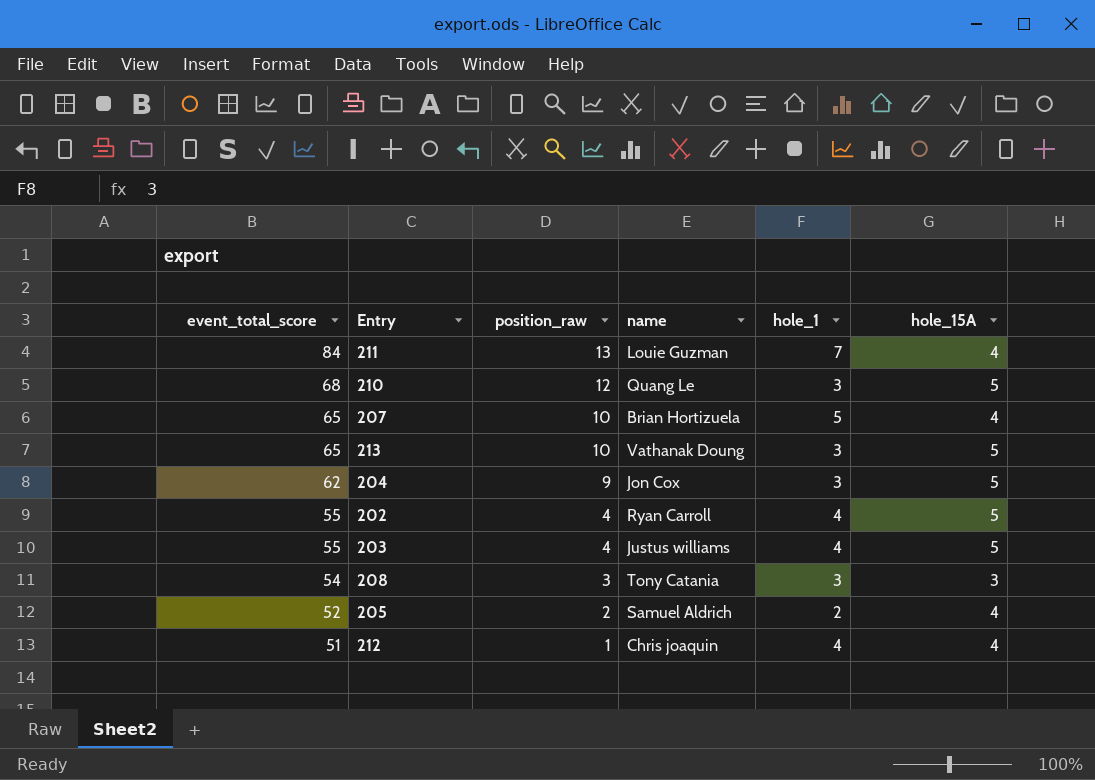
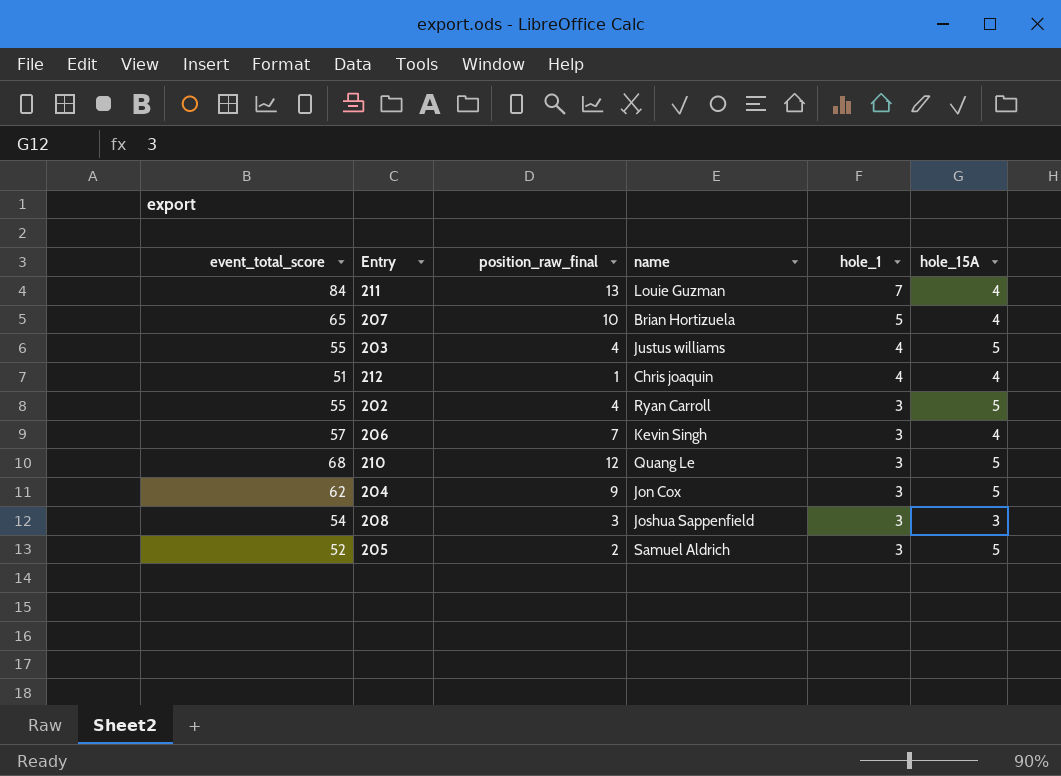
row order: event_total_score descending -> hole_1 descending
column name: position_raw -> position_raw_final
row 213: 65 | 10 | Vathanak Doung | 3 | 5 -> none
202 | hole_1: 4 -> 3
row 206: none -> 57 | 7 | Kevin Singh | 3 | 4
208 | name: Tony Catania -> Joshua Sappenfield
205 | hole_1: 2 -> 3
205 | hole_15A: 4 -> 5

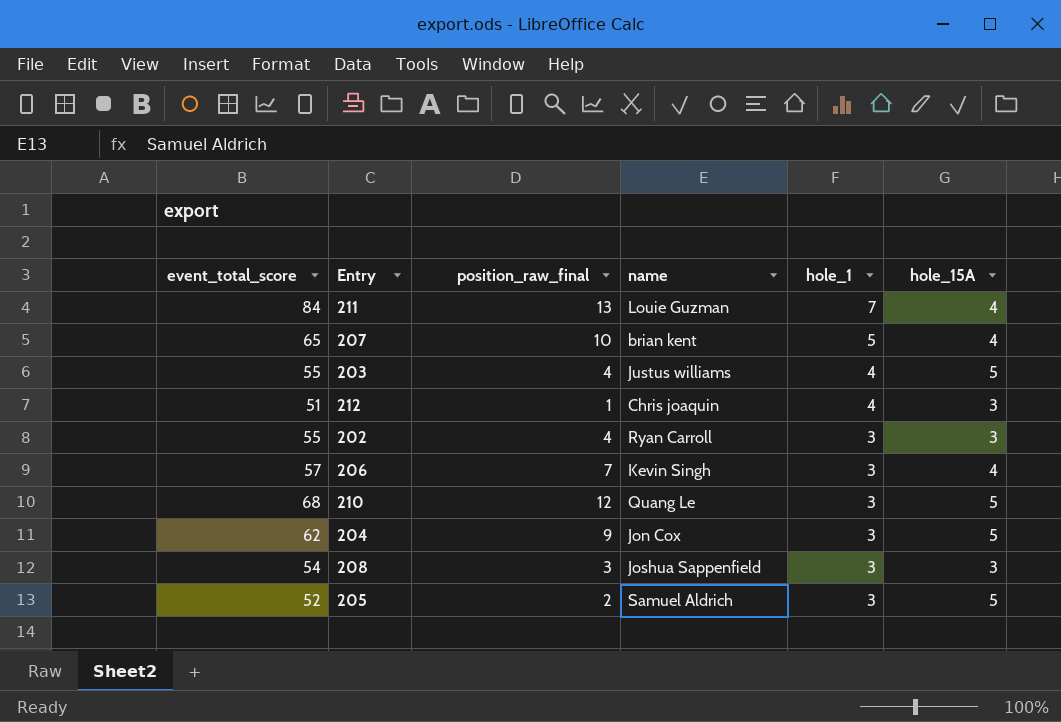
207 | name: Brian Hortizuela -> brian kent
212 | hole_15A: 4 -> 3
202 | hole_15A: 5 -> 3

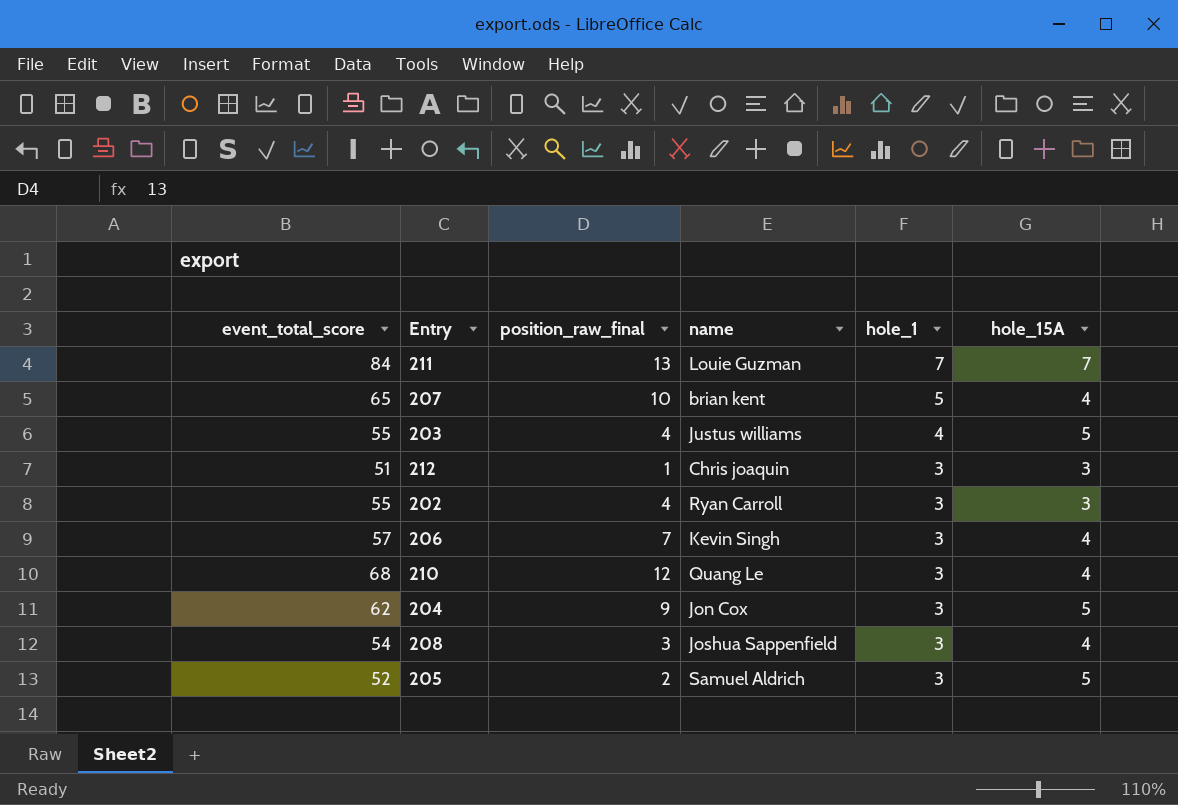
211 | hole_15A: 4 -> 7
212 | hole_1: 4 -> 3
210 | hole_15A: 5 -> 4
208 | hole_15A: 3 -> 4

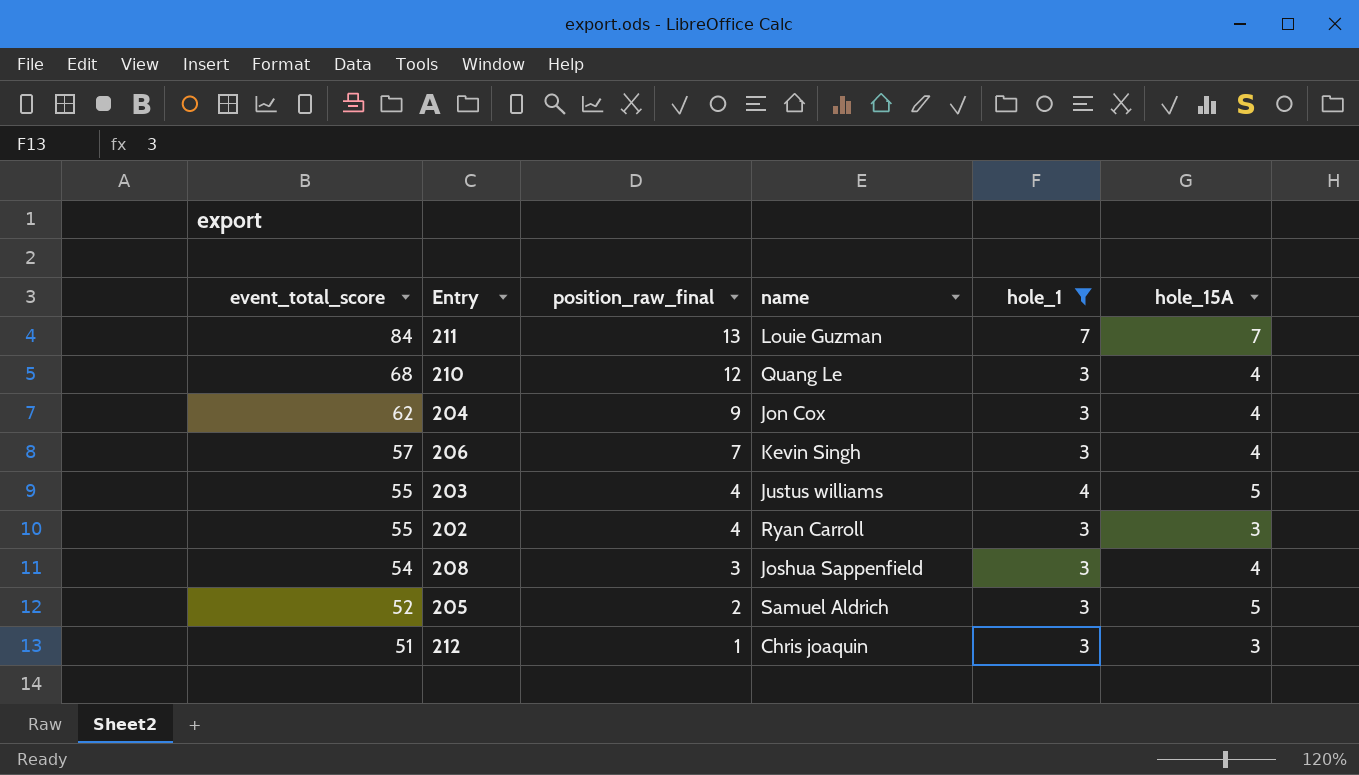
filter: none -> hole_1 != 5
row order: hole_1 descending -> event_total_score descending
204 | hole_15A: 5 -> 4

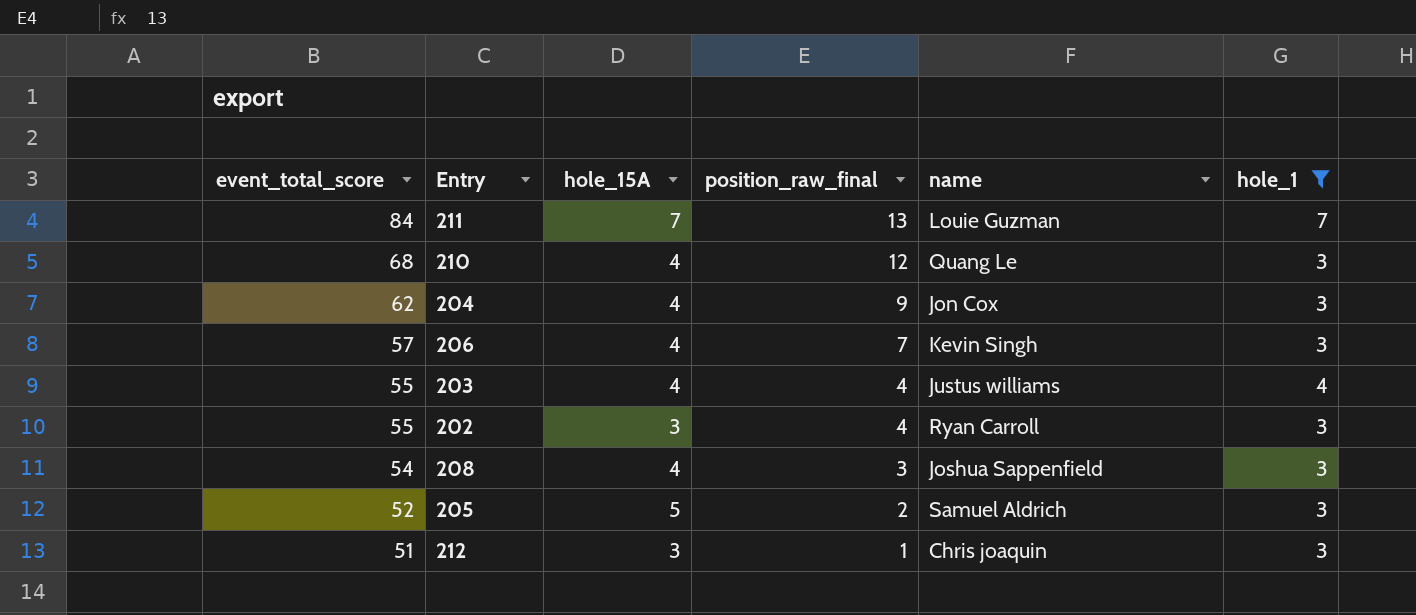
column hole_15A | position: 6 -> 3
203 | hole_15A: 5 -> 4

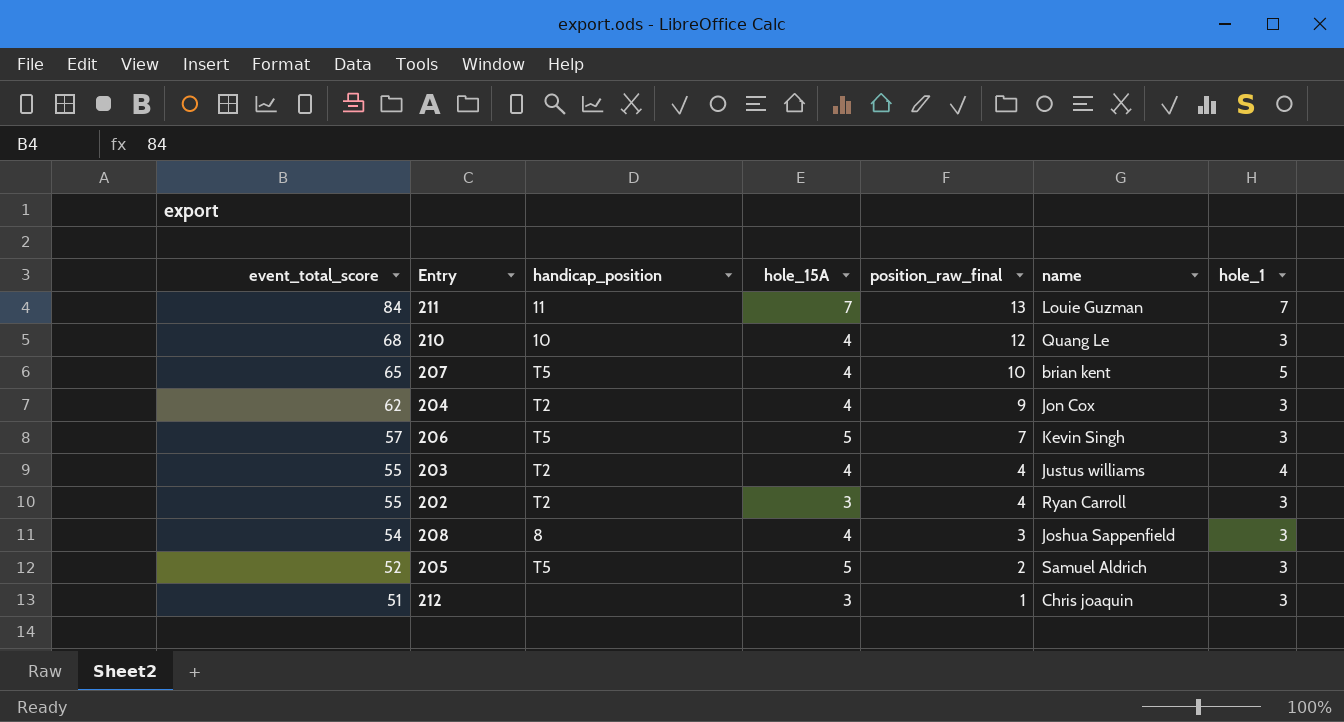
filter: hole_1 != 5 -> none
column handicap_position | position: none -> 3
206 | hole_15A: 4 -> 5

